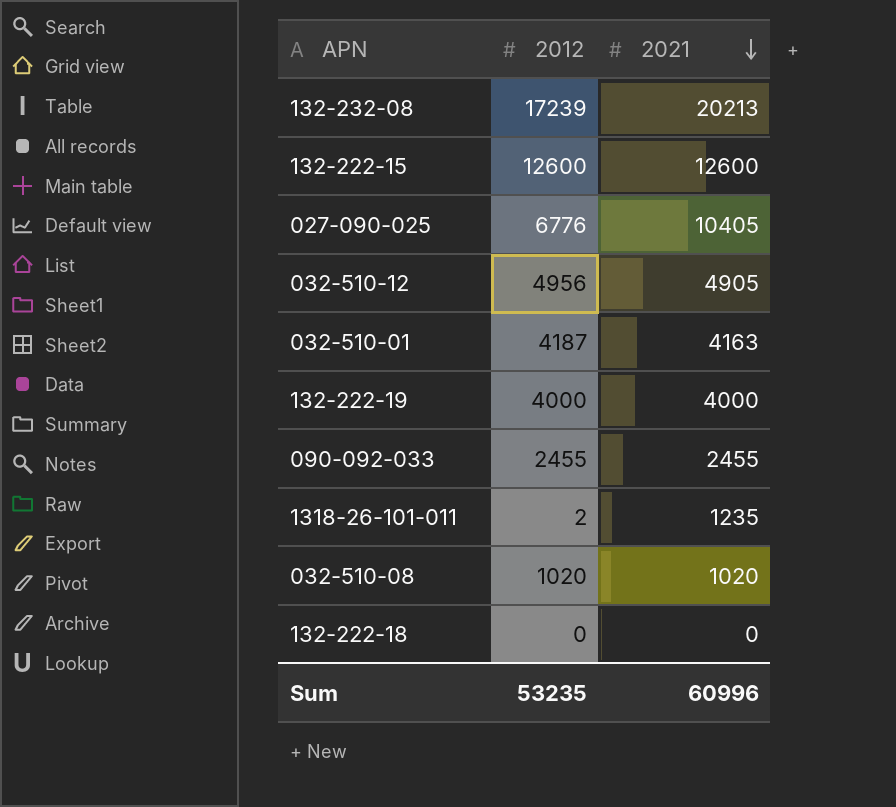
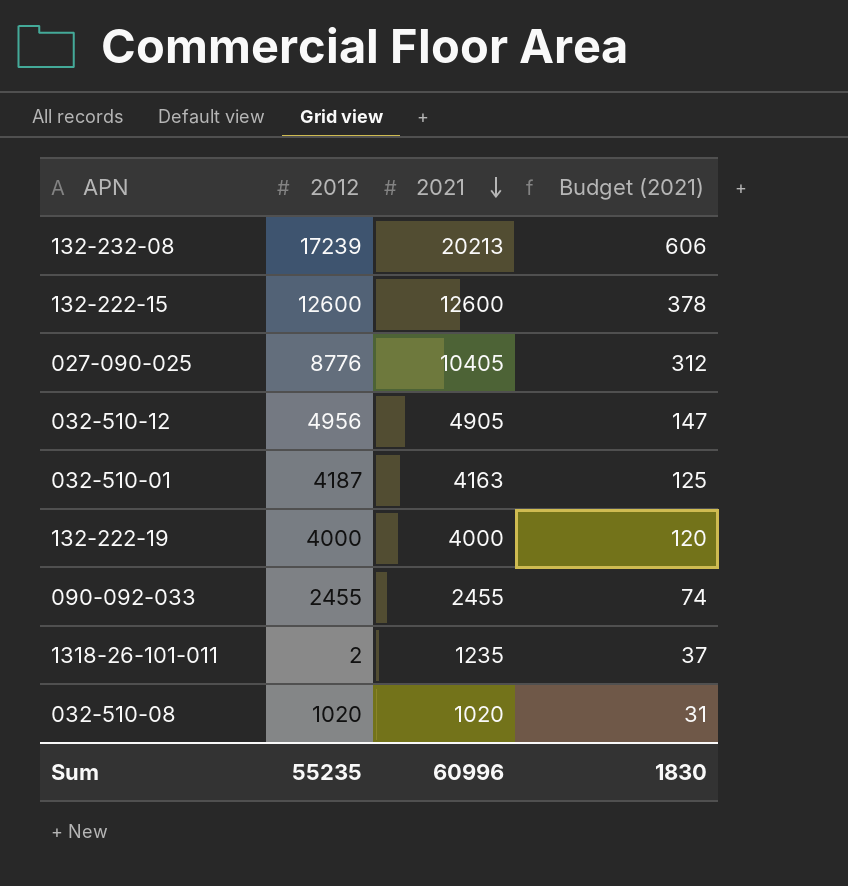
column Budget (2021) | formula: none -> [2021] * 0.03
row 132-222-18: 0 | 0 -> none
027-090-025 | 2012: 6776 -> 8776
Sum | 2012: 53235 -> 55235

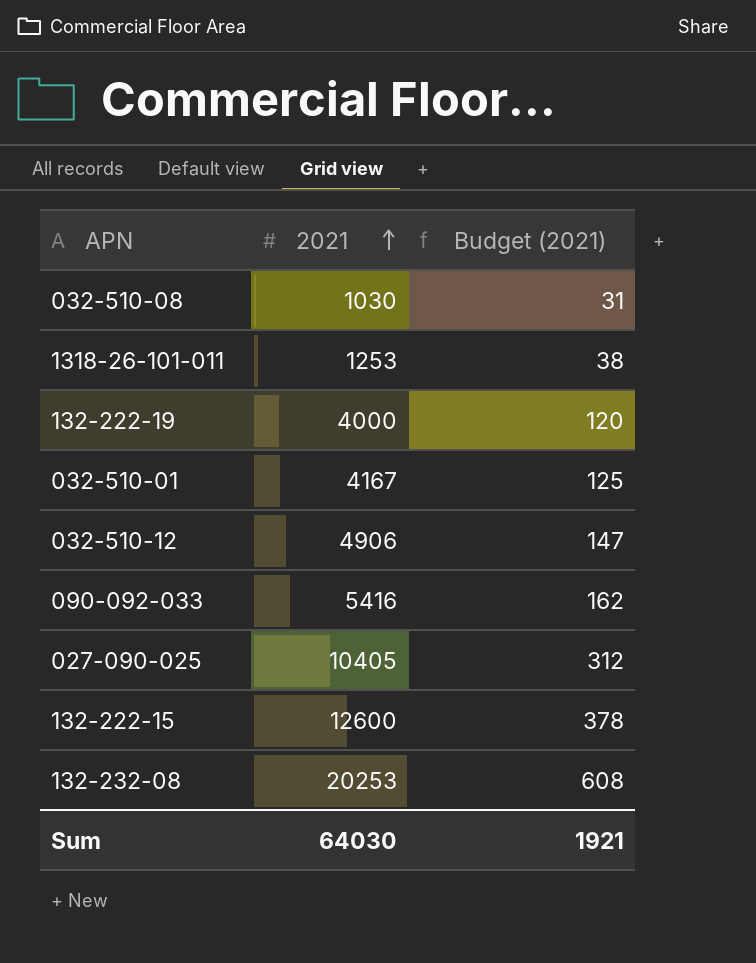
row order: 2021 descending -> 2021 ascending
column 2012 | position: 2 -> none
032-510-08 | 2021: 1020 -> 1030
1318-26-101-011 | 2021: 1235 -> 1253
1318-26-101-011 | Budget (2021): 37 -> 38
032-510-01 | 2021: 4163 -> 4167
032-510-12 | 2021: 4905 -> 4906
090-092-033 | 2021: 2455 -> 5416
090-092-033 | Budget (2021): 74 -> 162
132-232-08 | 2021: 20213 -> 20253
132-232-08 | Budget (2021): 606 -> 608
Sum | 2021: 60996 -> 64030
Sum | Budget (2021): 1830 -> 1921

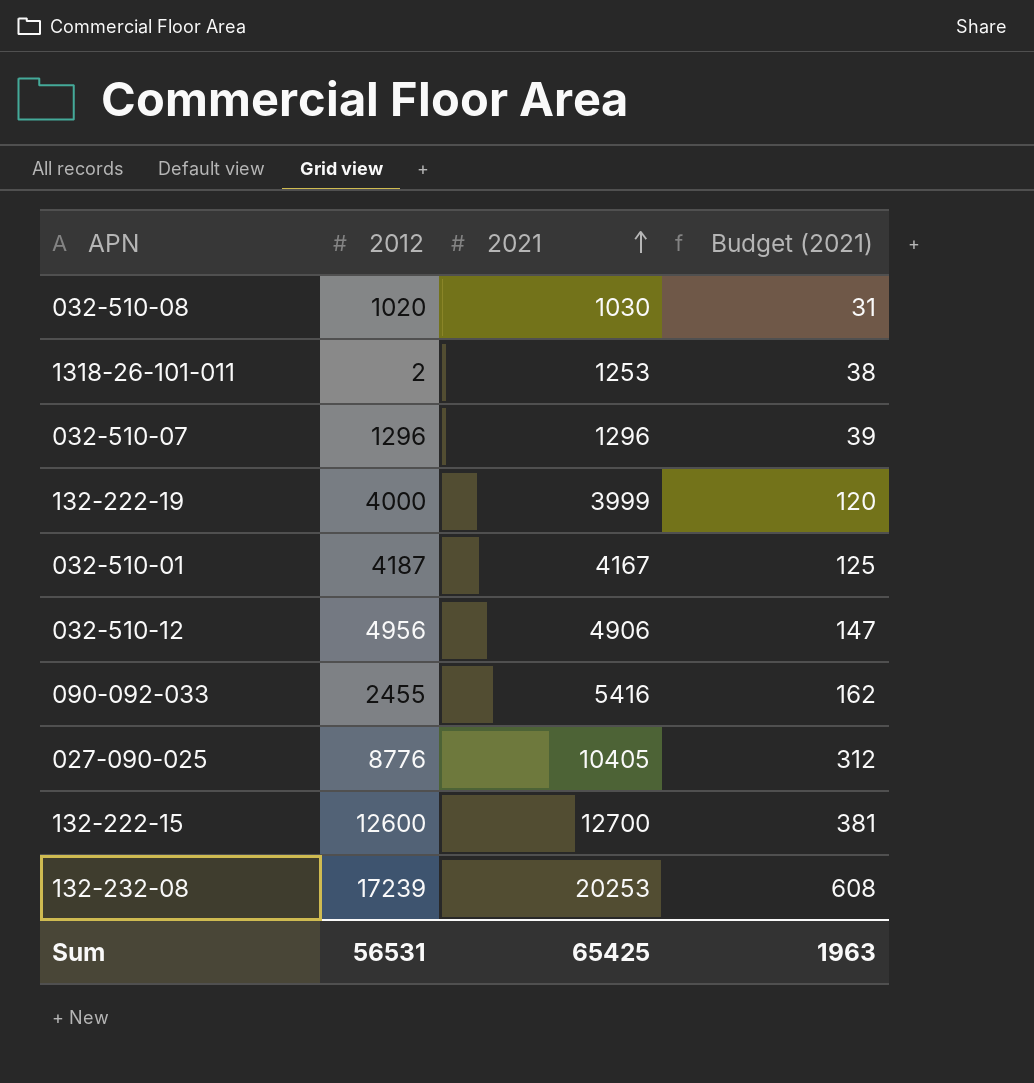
column 2012 | position: none -> 2
row 032-510-07: none -> 1296 | 1296 | 39
132-222-19 | 2021: 4000 -> 3999
132-222-15 | 2021: 12600 -> 12700
132-222-15 | Budget (2021): 378 -> 381
Sum | 2021: 64030 -> 65425
Sum | Budget (2021): 1921 -> 1963

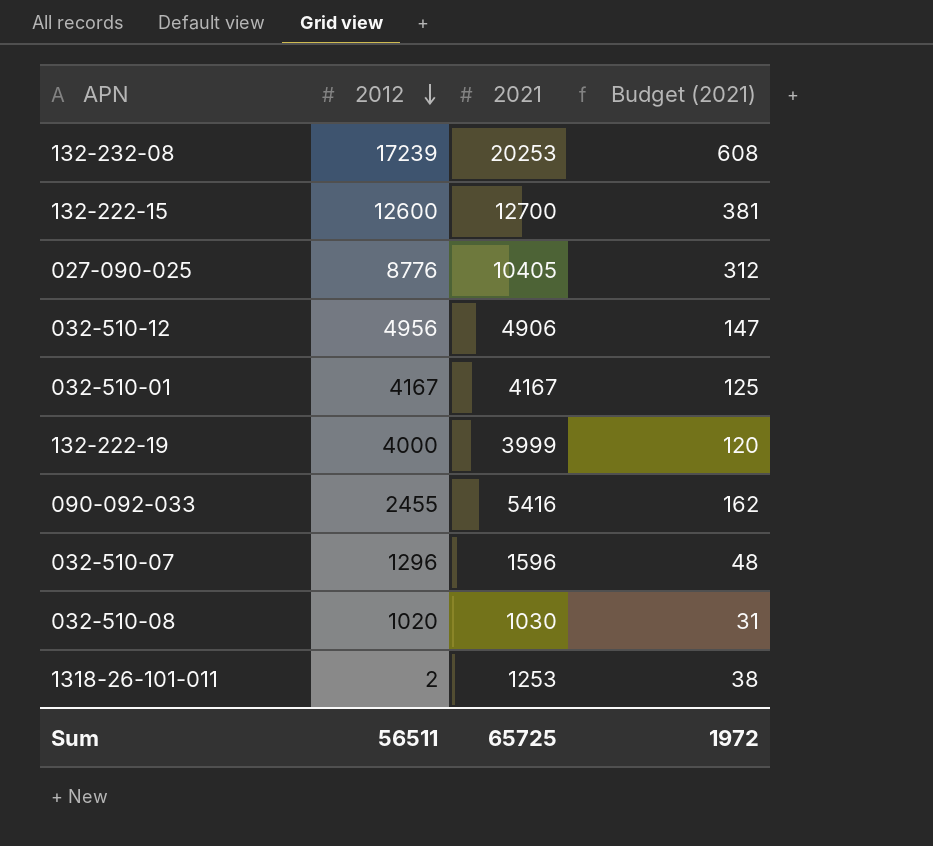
row order: 2021 ascending -> 2012 descending
032-510-01 | 2012: 4187 -> 4167
032-510-07 | 2021: 1296 -> 1596
032-510-07 | Budget (2021): 39 -> 48
Sum | 2012: 56531 -> 56511
Sum | 2021: 65425 -> 65725
Sum | Budget (2021): 1963 -> 1972

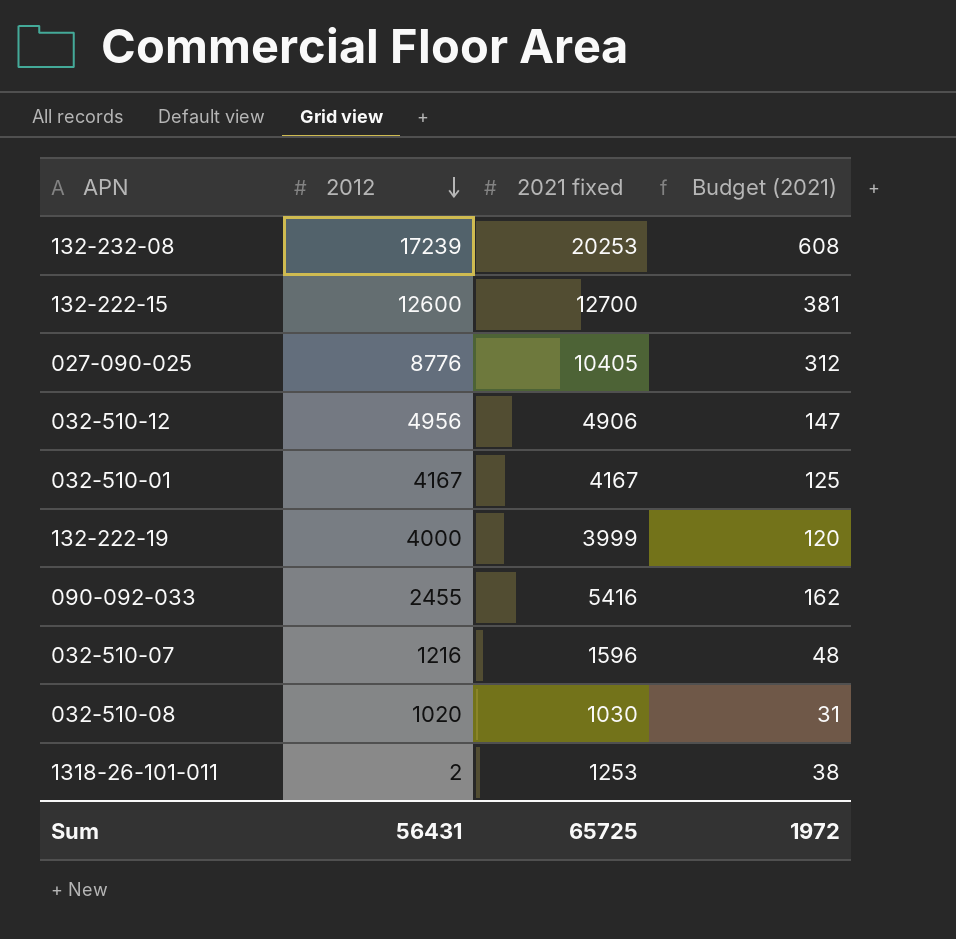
column name: 2021 -> 2021 fixed
032-510-07 | 2012: 1296 -> 1216
Sum | 2012: 56511 -> 56431

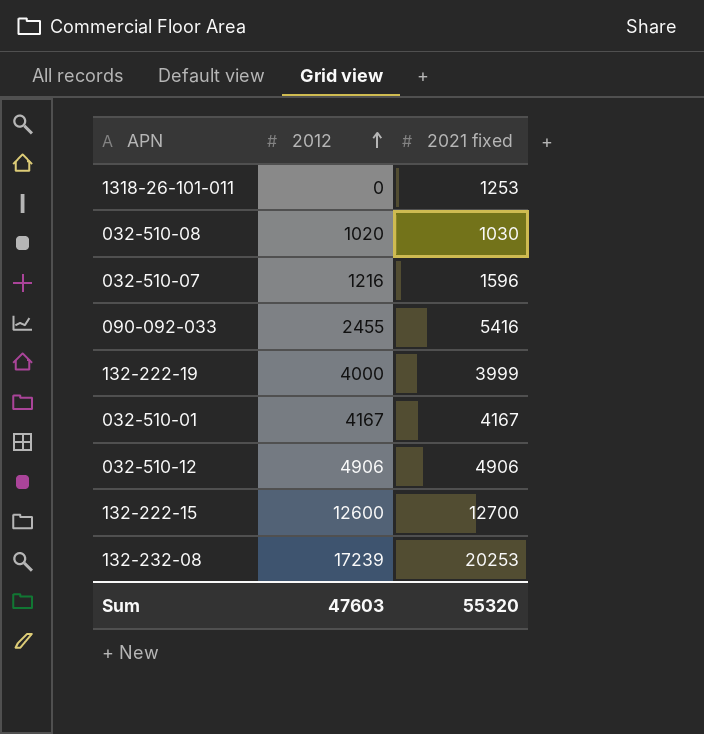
row order: 2012 descending -> 2012 ascending
column Budget (2021) | formula: [2021 fixed] * 0.03 -> none
row 027-090-025: 8776 | 10405 | 312 -> none
1318-26-101-011 | 2012: 2 -> 0
032-510-12 | 2012: 4956 -> 4906
Sum | 2012: 56431 -> 47603
Sum | 2021 fixed: 65725 -> 55320

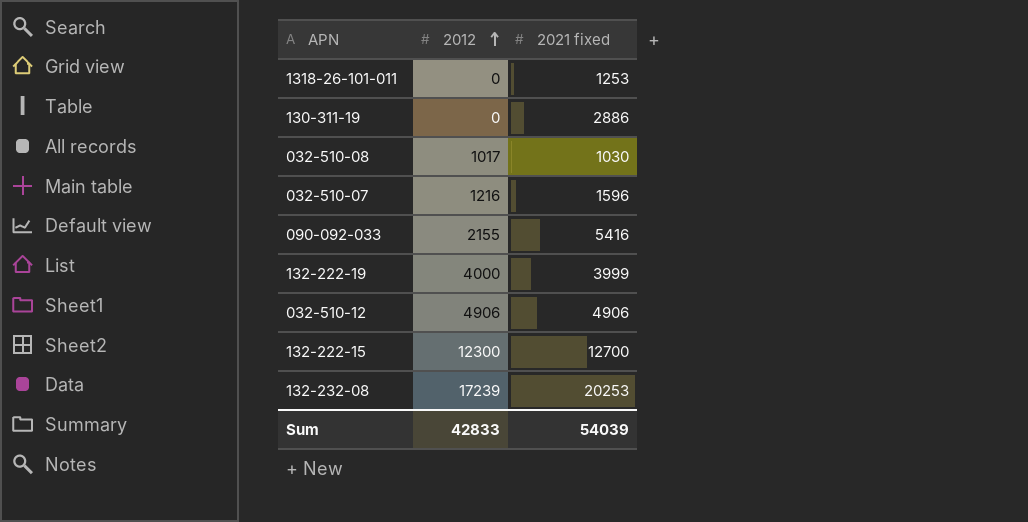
row 032-510-01: 4167 | 4167 -> none
row 130-311-19: none -> 0 | 2886
032-510-08 | 2012: 1020 -> 1017
090-092-033 | 2012: 2455 -> 2155
132-222-15 | 2012: 12600 -> 12300
Sum | 2012: 47603 -> 42833
Sum | 2021 fixed: 55320 -> 54039

